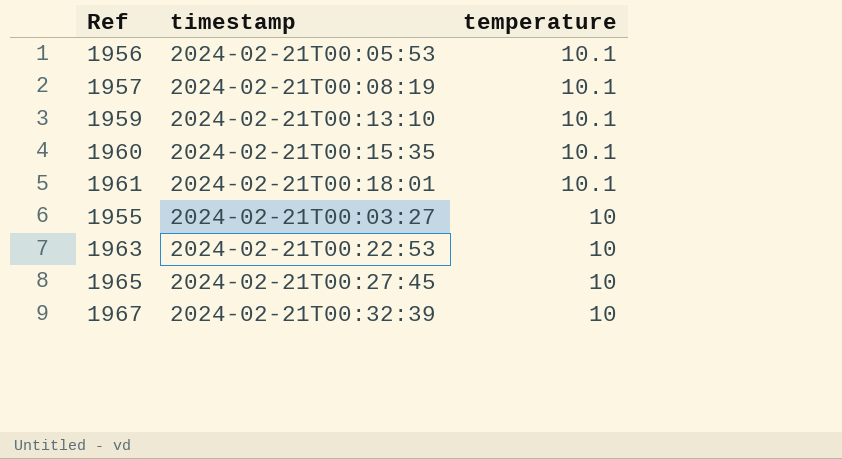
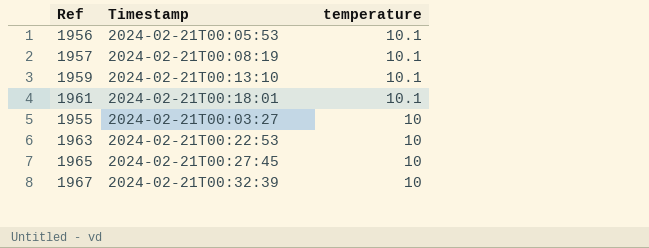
column name: timestamp -> Timestamp
row 1960: 2024-02-21T00:15:35 | 10.1 -> none

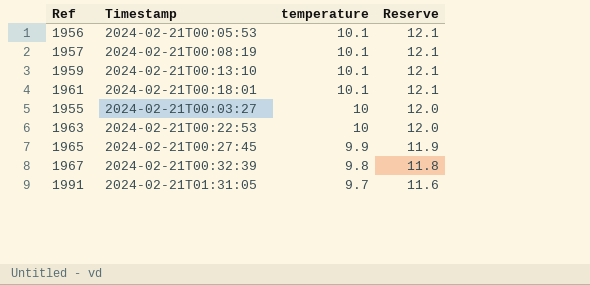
column Reserve | formula: none -> [temperature] * 1.2
1965 | temperature: 10 -> 9.9
1967 | temperature: 10 -> 9.8
row 1991: none -> 2024-02-21T01:31:05 | 9.7 | 11.6

